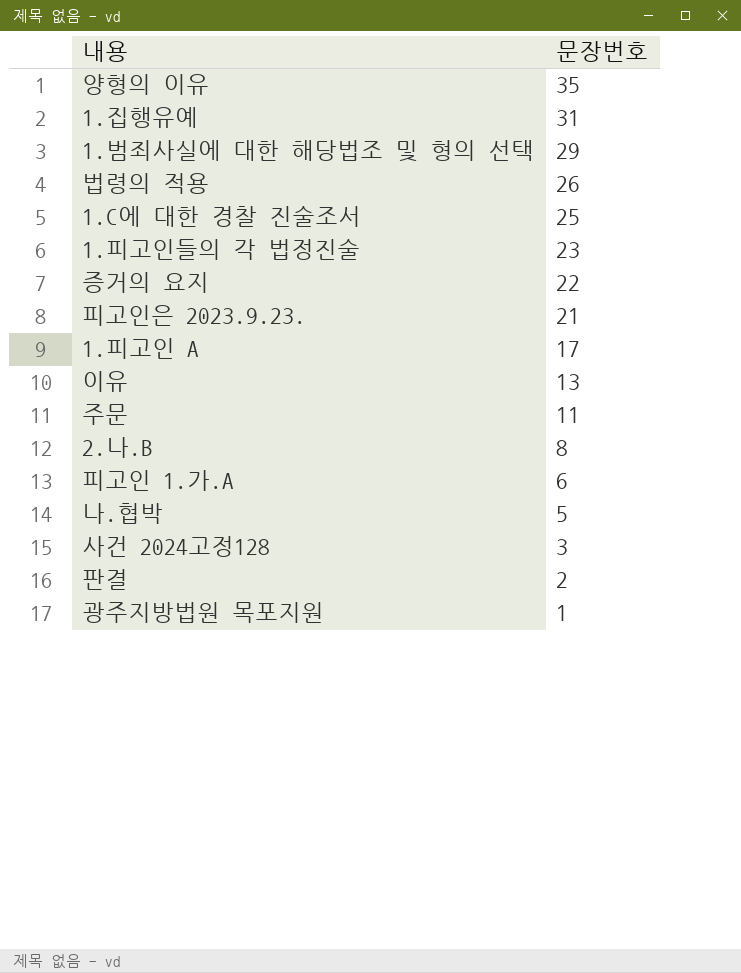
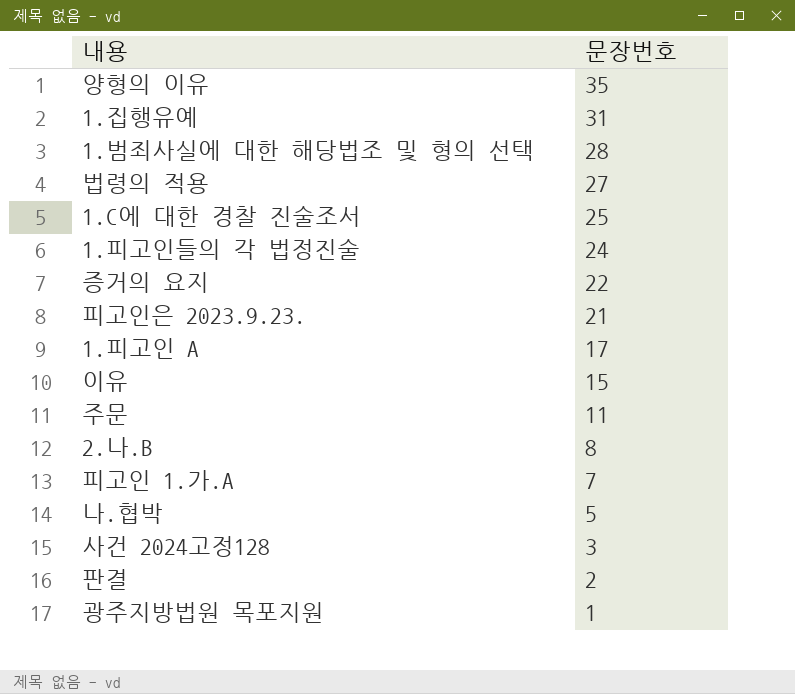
1.범죄사실에 대한 해당법조 및 형의 선택 | 문장번호: 29 -> 28
법령의 적용 | 문장번호: 26 -> 27
1.피고인들의 각 법정진술 | 문장번호: 23 -> 24
이유 | 문장번호: 13 -> 15
피고인 1.가.A | 문장번호: 6 -> 7

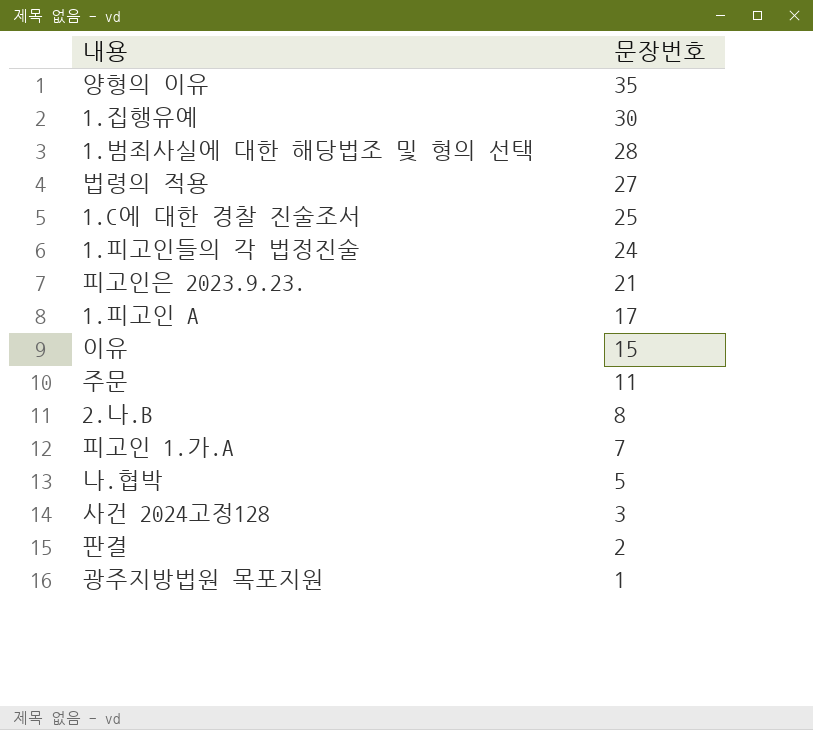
row 증거의 요지: 22 -> none
1.집행유예 | 문장번호: 31 -> 30

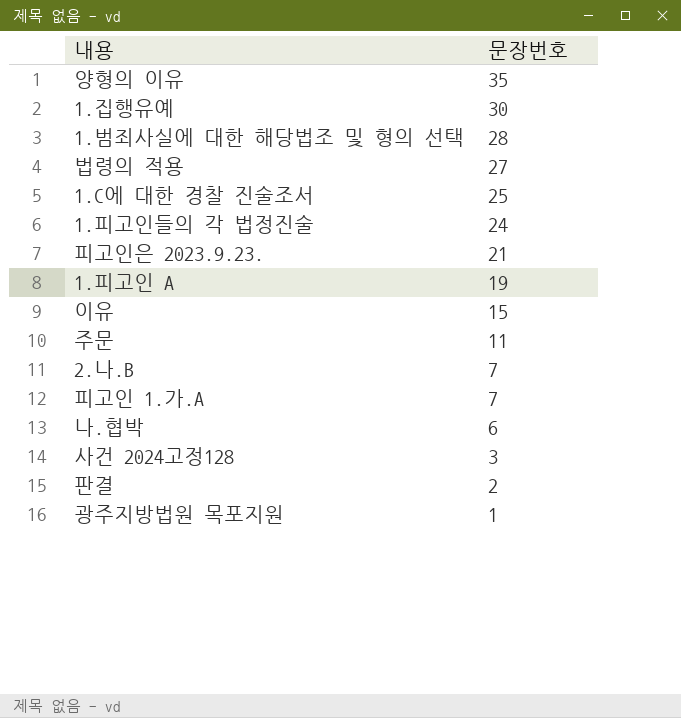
1.피고인 A | 문장번호: 17 -> 19
2.나.B | 문장번호: 8 -> 7
나.협박 | 문장번호: 5 -> 6

